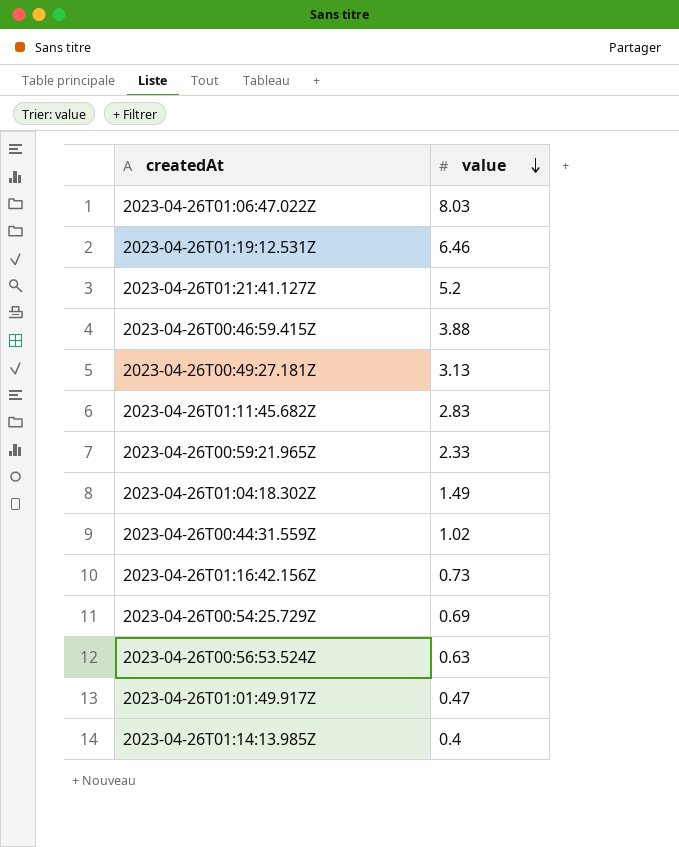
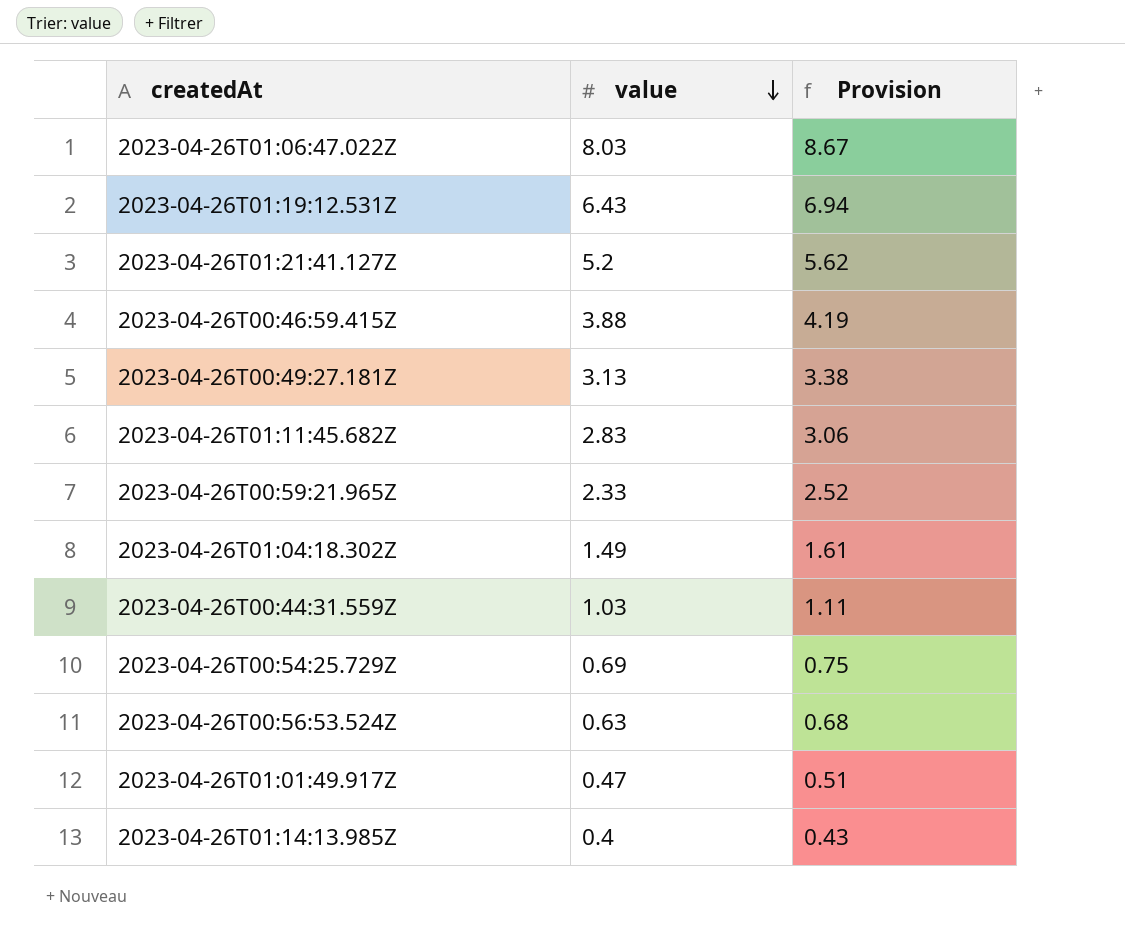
column Provision | formula: none -> [value] * 1.08
row 2023-04-26T01:16:42.156Z: 0.73 -> none
2023-04-26T01:19:12.531Z | value: 6.46 -> 6.43
2023-04-26T00:44:31.559Z | value: 1.02 -> 1.03

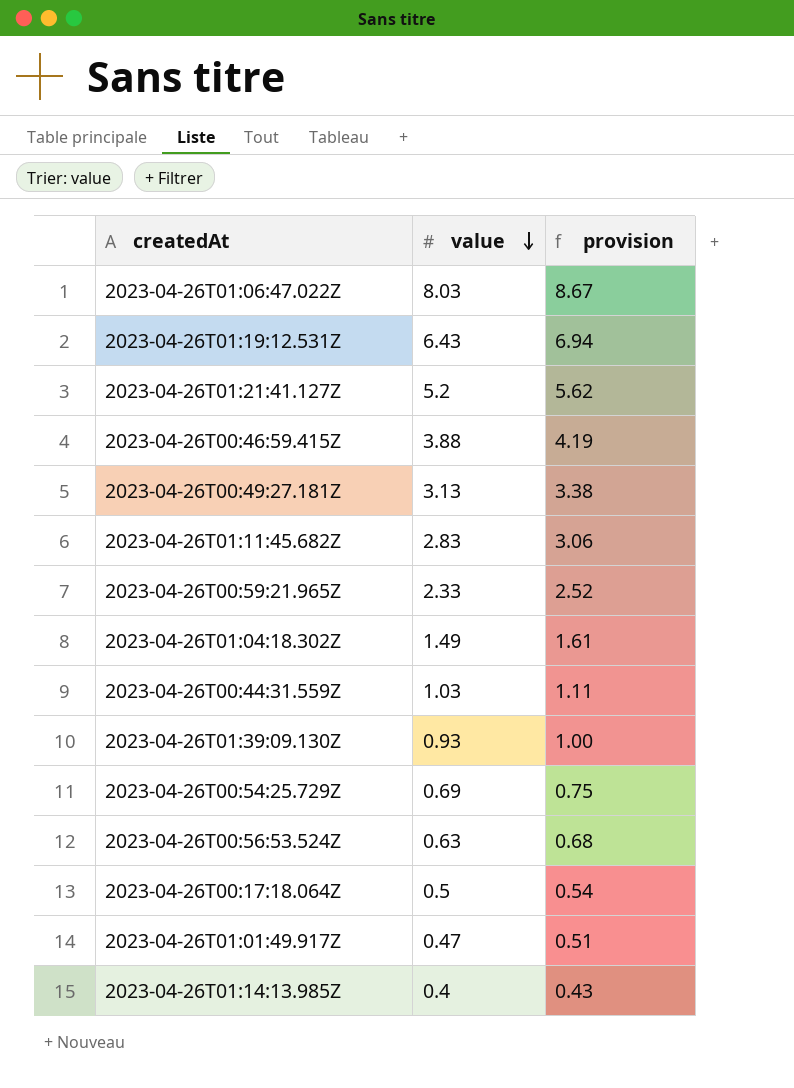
column name: Provision -> provision
row 2023-04-26T01:39:09.130Z: none -> 0.93 | 1.00
row 2023-04-26T00:17:18.064Z: none -> 0.5 | 0.54

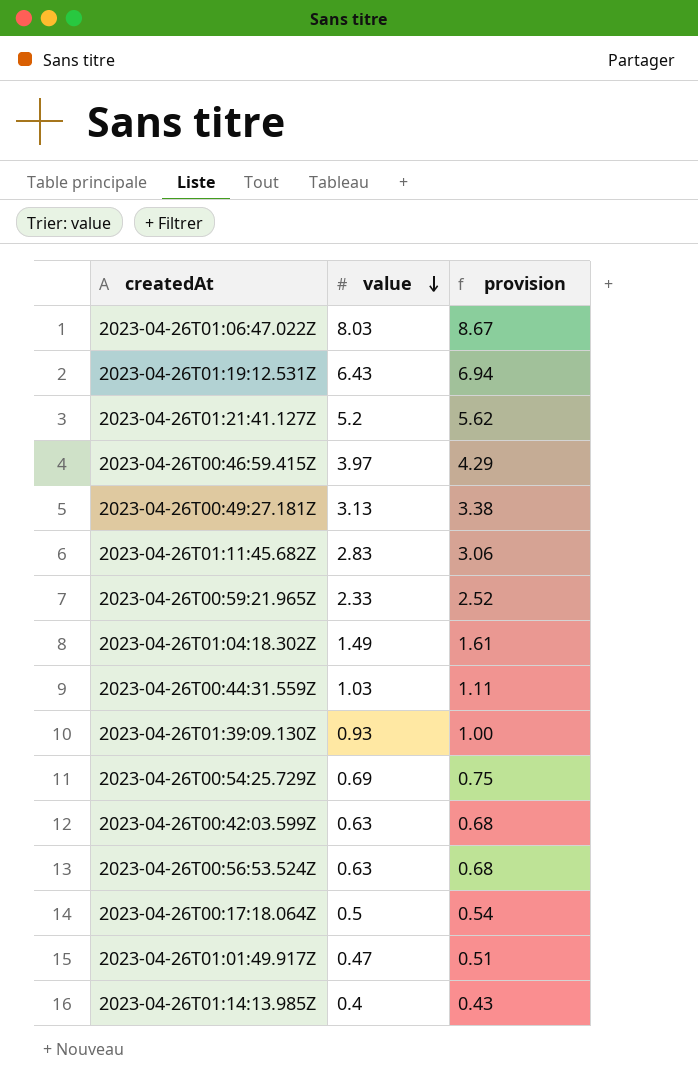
2023-04-26T00:46:59.415Z | value: 3.88 -> 3.97
2023-04-26T00:46:59.415Z | provision: 4.19 -> 4.29
row 2023-04-26T00:42:03.599Z: none -> 0.63 | 0.68

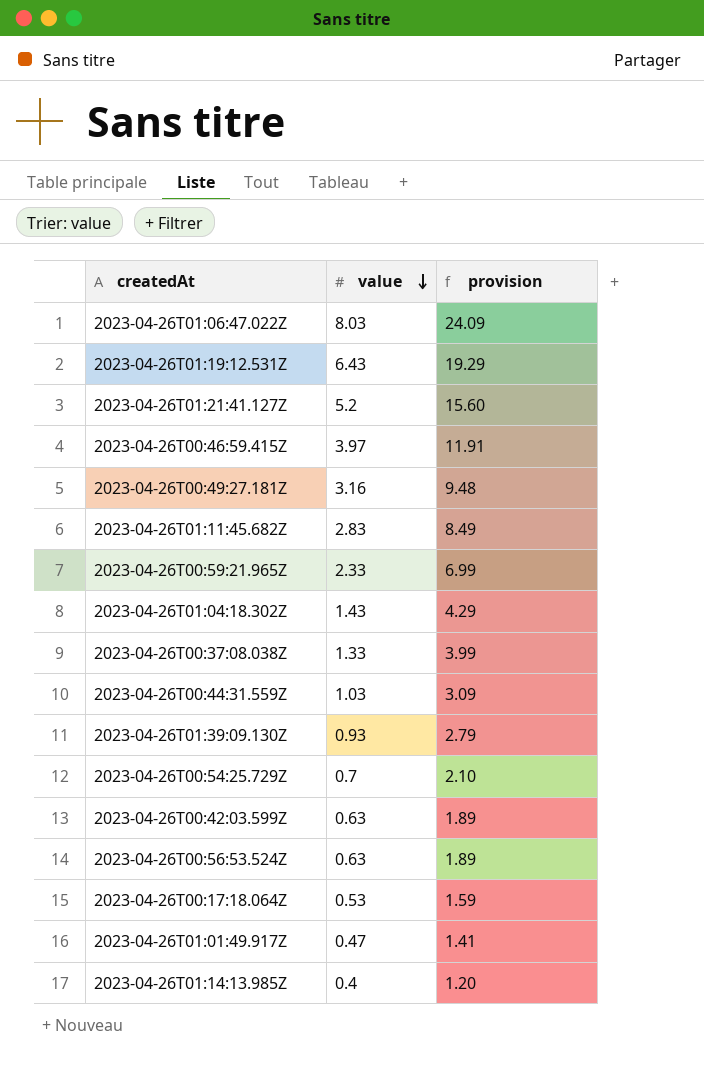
column provision | formula: [value] * 1.08 -> [value] * 3
2023-04-26T00:49:27.181Z | value: 3.13 -> 3.16
2023-04-26T01:04:18.302Z | value: 1.49 -> 1.43
row 2023-04-26T00:37:08.038Z: none -> 1.33 | 3.99
2023-04-26T00:54:25.729Z | value: 0.69 -> 0.7
2023-04-26T00:17:18.064Z | value: 0.5 -> 0.53

